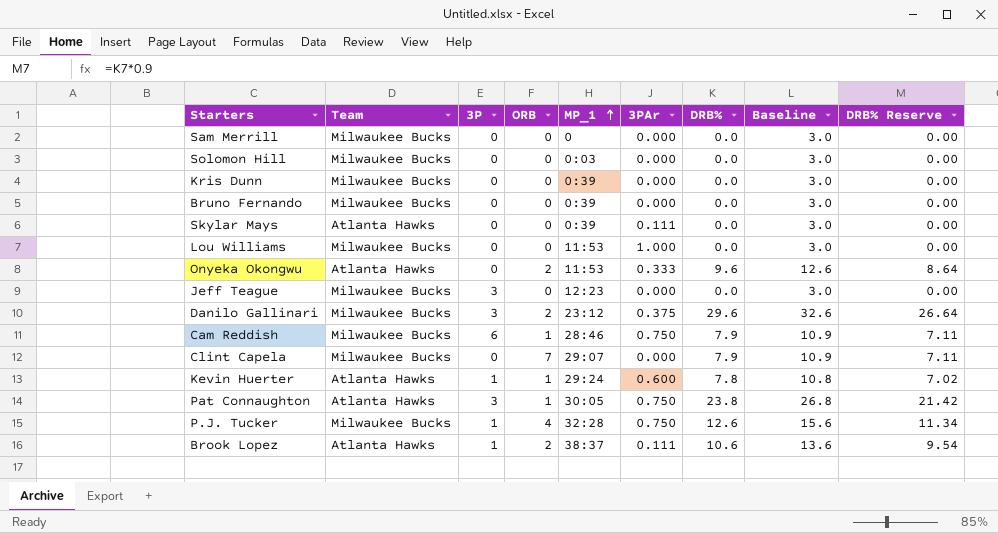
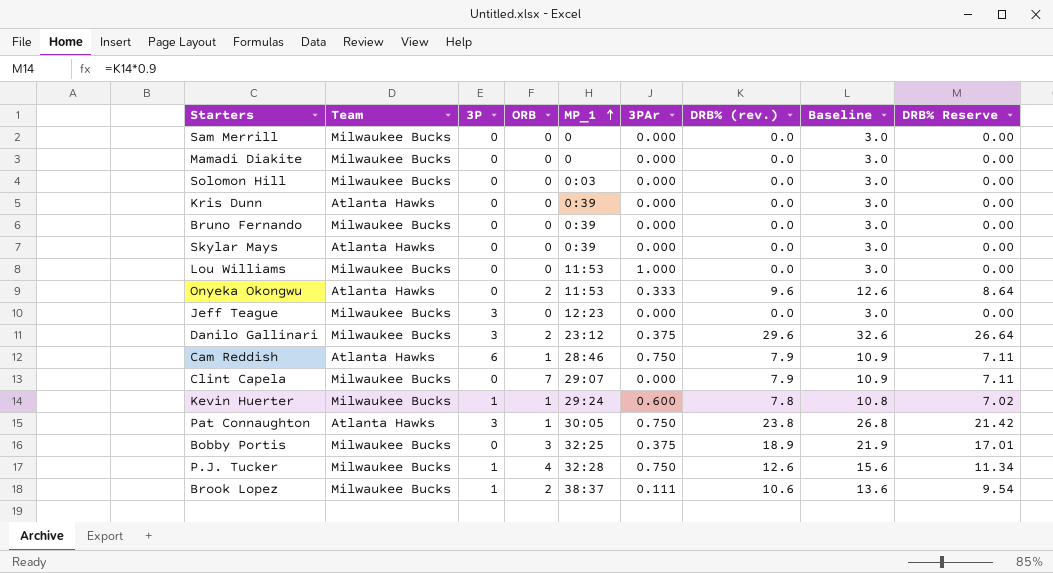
column name: DRB% -> DRB% (rev.)
row Mamadi Diakite: none -> Milwaukee Bucks | 0 | 0 | 0 | 0.000 | 0.0 | 3.0 | 0.00
Kris Dunn | Team: Milwaukee Bucks -> Atlanta Hawks
Skylar Mays | 3PAr: 0.111 -> 0.000
Cam Reddish | Team: Milwaukee Bucks -> Atlanta Hawks
Kevin Huerter | Team: Atlanta Hawks -> Milwaukee Bucks
row Bobby Portis: none -> Milwaukee Bucks | 0 | 3 | 32:25 | 0.375 | 18.9 | 21.9 | 17.01
Brook Lopez | Team: Atlanta Hawks -> Milwaukee Bucks

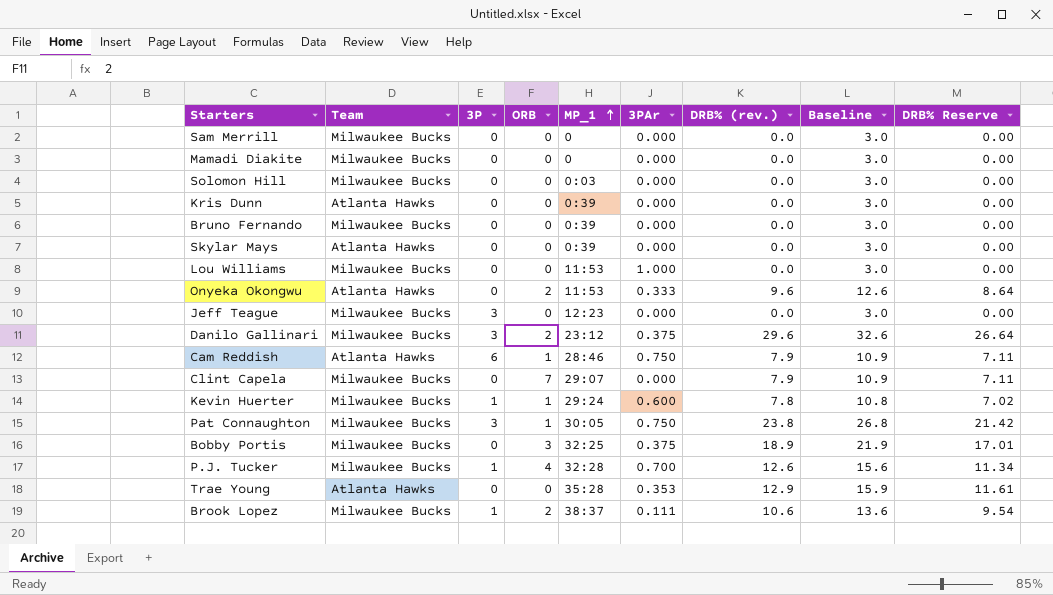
Pat Connaughton | Team: Atlanta Hawks -> Milwaukee Bucks
P.J. Tucker | 3PAr: 0.750 -> 0.700
row Trae Young: none -> Atlanta Hawks | 0 | 0 | 35:28 | 0.353 | 12.9 | 15.9 | 11.61

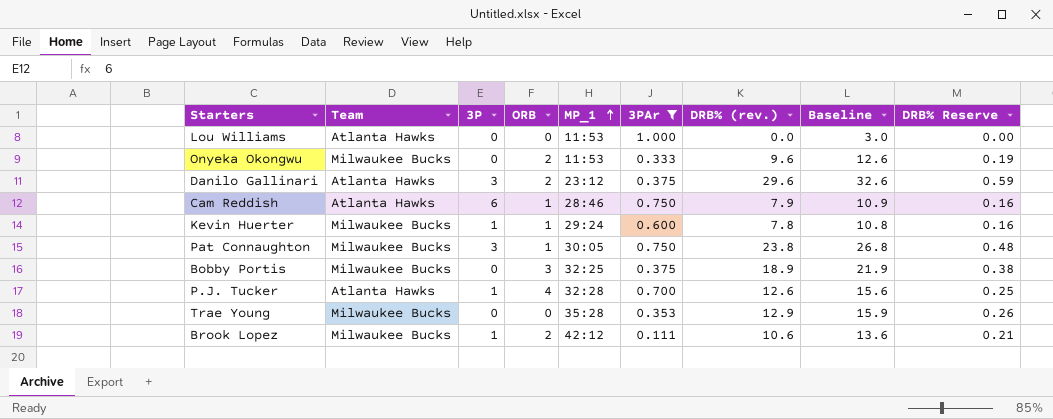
filter: none -> 3PAr != 0.000
column DRB% Reserve | formula: [DRB% (rev.)] * 0.9 -> [DRB% (rev.)] * 0.02
Lou Williams | Team: Milwaukee Bucks -> Atlanta Hawks
Onyeka Okongwu | Team: Atlanta Hawks -> Milwaukee Bucks
Danilo Gallinari | Team: Milwaukee Bucks -> Atlanta Hawks
P.J. Tucker | Team: Milwaukee Bucks -> Atlanta Hawks
Trae Young | Team: Atlanta Hawks -> Milwaukee Bucks
Brook Lopez | MP_1: 38:37 -> 42:12

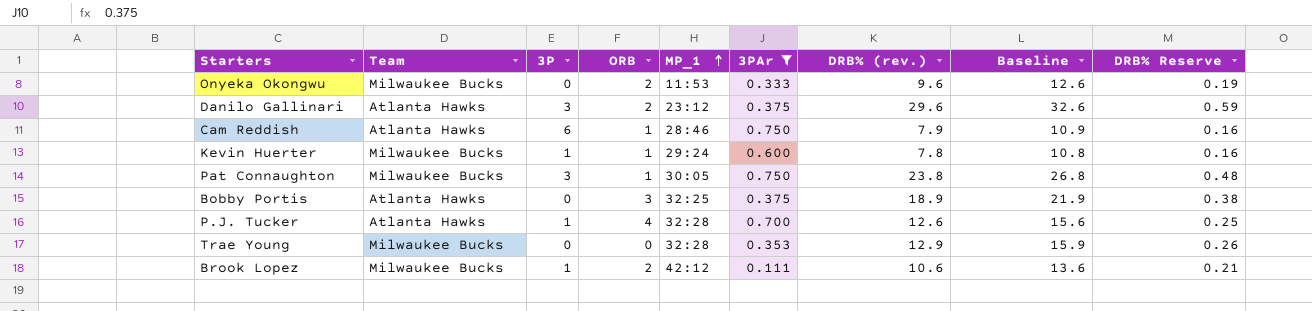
row Lou Williams: Atlanta Hawks | 0 | 0 | 11:53 | 1.000 | 0.0 | 3.0 | 0.00 -> none
Bobby Portis | Team: Milwaukee Bucks -> Atlanta Hawks
Trae Young | MP_1: 35:28 -> 32:28

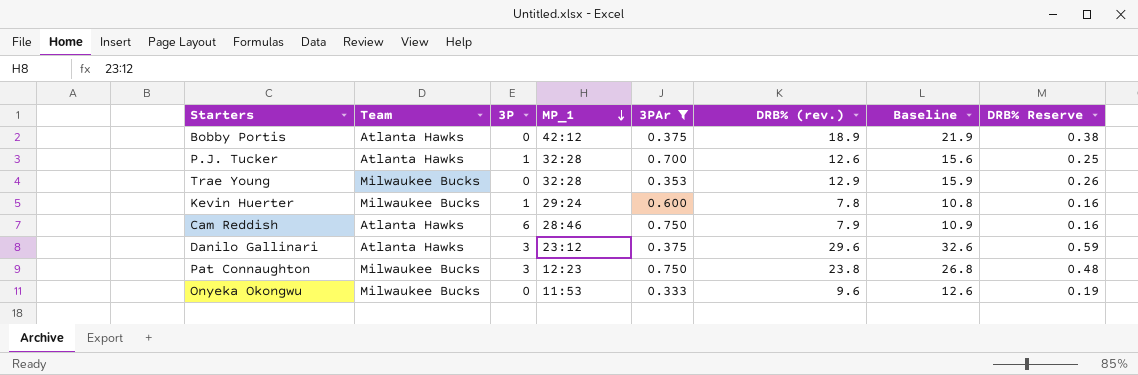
row order: MP_1 ascending -> MP_1 descending
column ORB | position: 4 -> none
row Brook Lopez: Milwaukee Bucks | 1 | 2 | 42:12 | 0.111 | 10.6 | 13.6 | 0.21 -> none
Bobby Portis | MP_1: 32:25 -> 42:12
Pat Connaughton | MP_1: 30:05 -> 12:23

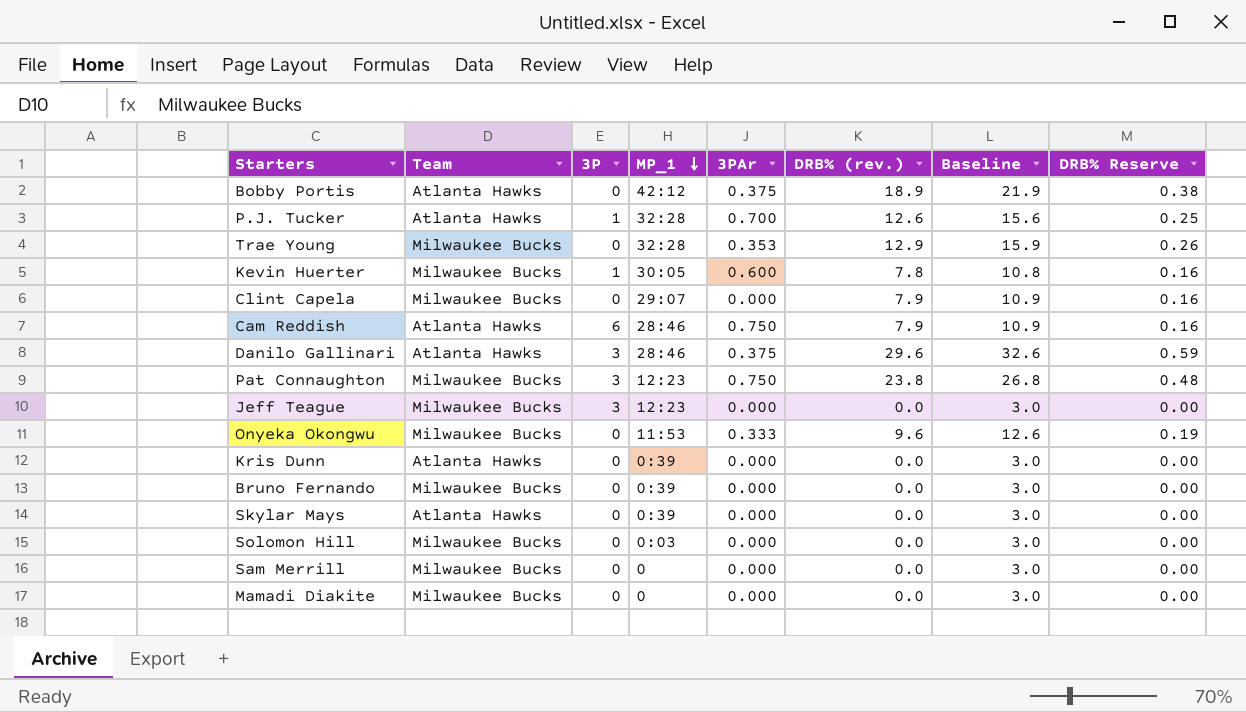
filter: 3PAr != 0.000 -> none
Kevin Huerter | MP_1: 29:24 -> 30:05
Danilo Gallinari | MP_1: 23:12 -> 28:46

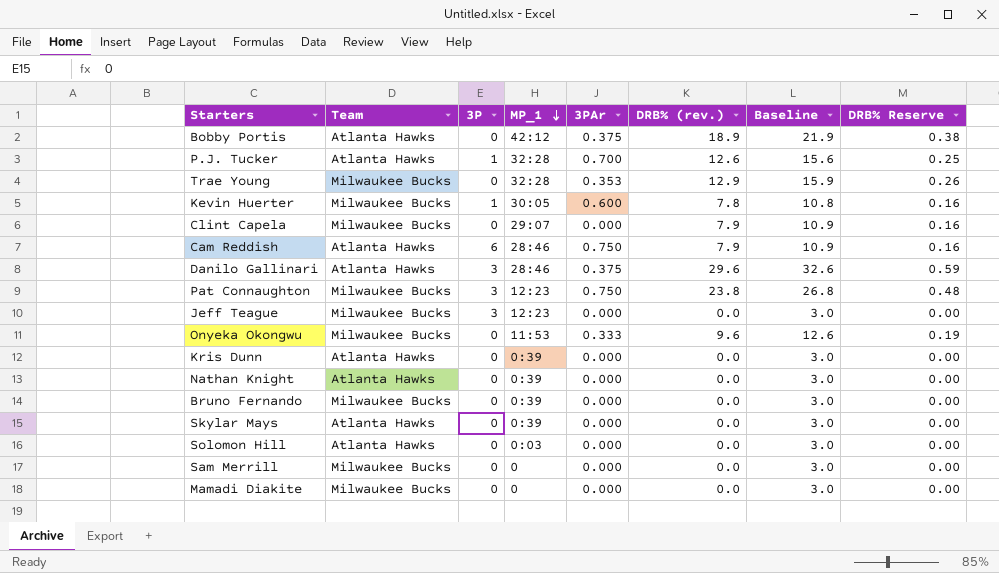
row Nathan Knight: none -> Atlanta Hawks | 0 | 0:39 | 0.000 | 0.0 | 3.0 | 0.00
Solomon Hill | Team: Milwaukee Bucks -> Atlanta Hawks

